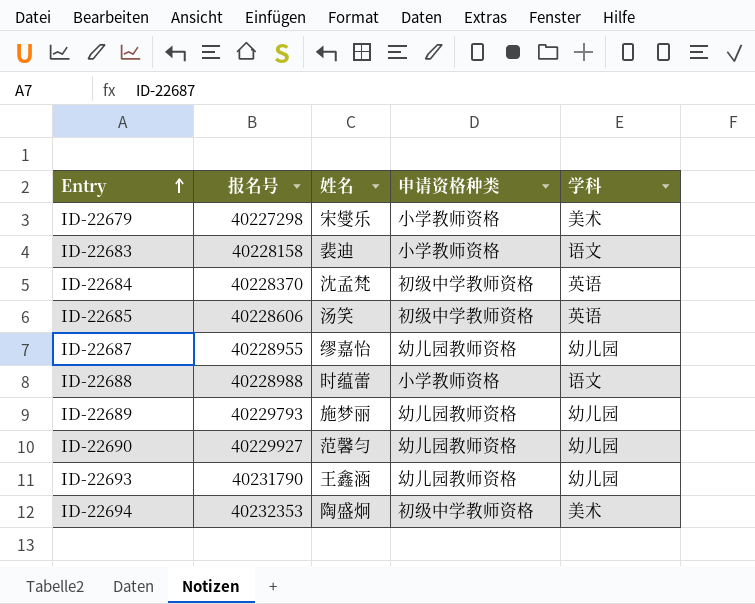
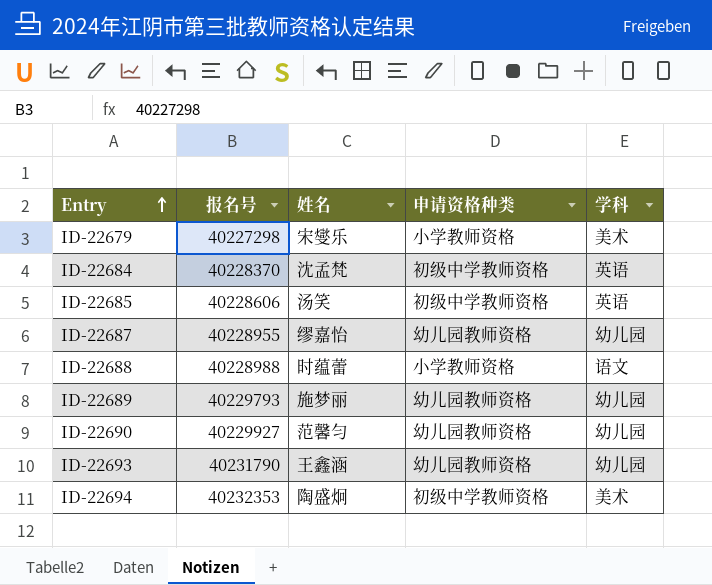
row ID-22683: 40228158 | 裴迪 | 小学教师资格 | 语文 -> none

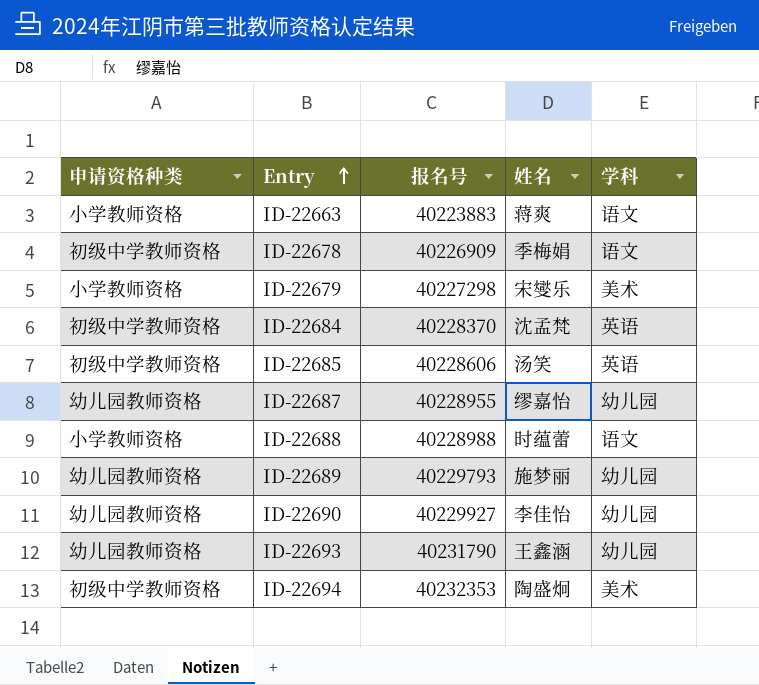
column 申请资格种类 | position: 4 -> 1
row ID-22663: none -> 小学教师资格 | 40223883 | 蒋爽 | 语文
row ID-22678: none -> 初级中学教师资格 | 40226909 | 季梅娟 | 语文
ID-22690 | 姓名: 范馨匀 -> 李佳怡

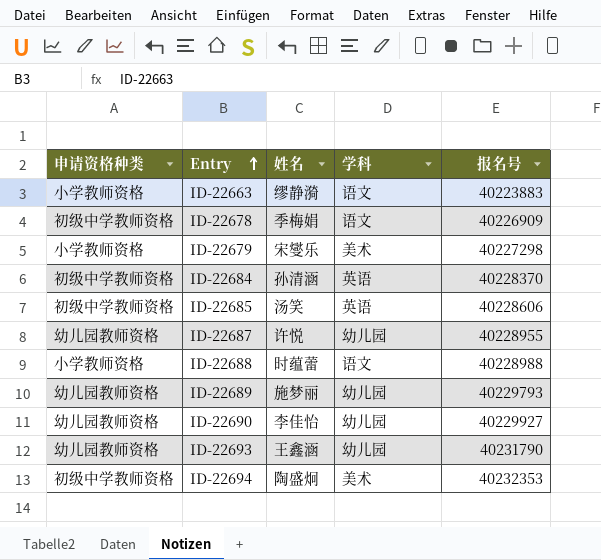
column 报名号 | position: 3 -> 5
ID-22663 | 姓名: 蒋爽 -> 缪静漪
ID-22684 | 姓名: 沈孟梵 -> 孙清涵
ID-22687 | 姓名: 缪嘉怡 -> 许悦

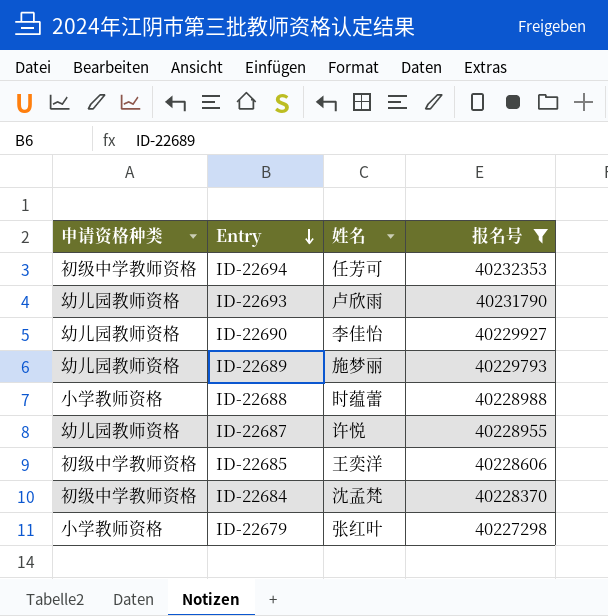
filter: none -> 报名号 >= 40227298
row order: Entry ascending -> Entry descending
column 学科 | position: 4 -> none
ID-22694 | 姓名: 陶盛炯 -> 任芳可
ID-22693 | 姓名: 王鑫涵 -> 卢欣雨
ID-22685 | 姓名: 汤笑 -> 王奕洋
ID-22684 | 姓名: 孙清涵 -> 沈孟梵
ID-22679 | 姓名: 宋燮乐 -> 张红叶

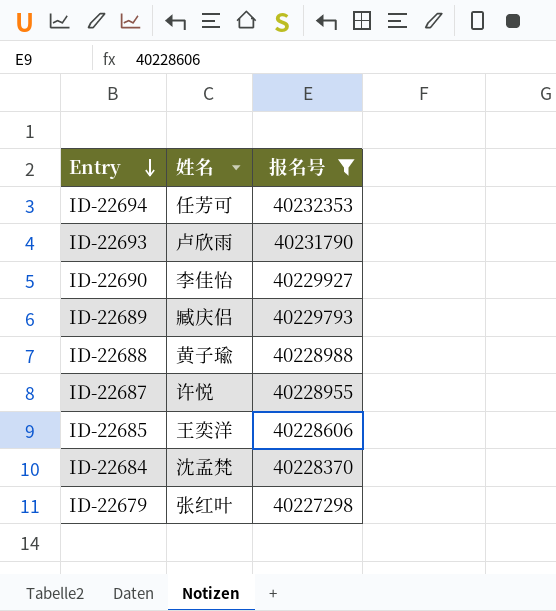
column 申请资格种类 | position: 1 -> none
ID-22689 | 姓名: 施梦丽 -> 臧庆侣
ID-22688 | 姓名: 时蕴蕾 -> 黄子瑜

